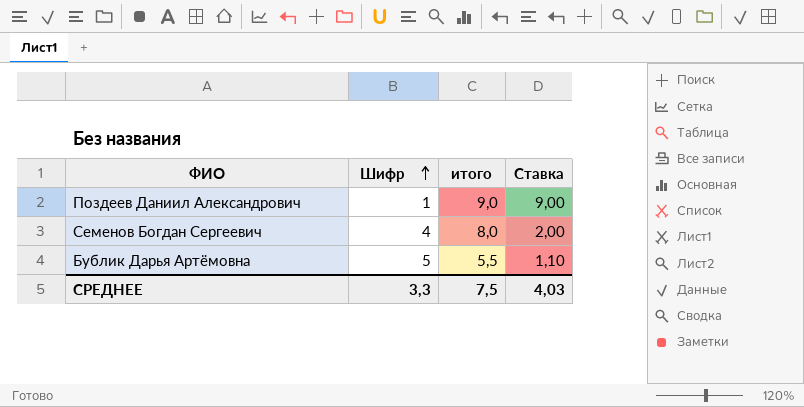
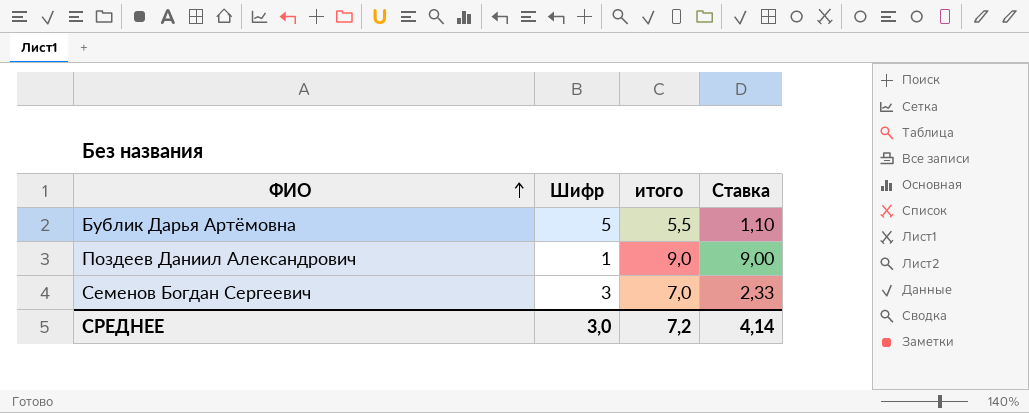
row order: Шифр ascending -> ФИО ascending
Семенов Богдан Сергеевич | Шифр: 4 -> 3
Семенов Богдан Сергеевич | итого: 8,0 -> 7,0
Семенов Богдан Сергеевич | Ставка: 2,00 -> 2,33
СРЕДНЕЕ | Шифр: 3,3 -> 3,0
СРЕДНЕЕ | итого: 7,5 -> 7,2
СРЕДНЕЕ | Ставка: 4,03 -> 4,14

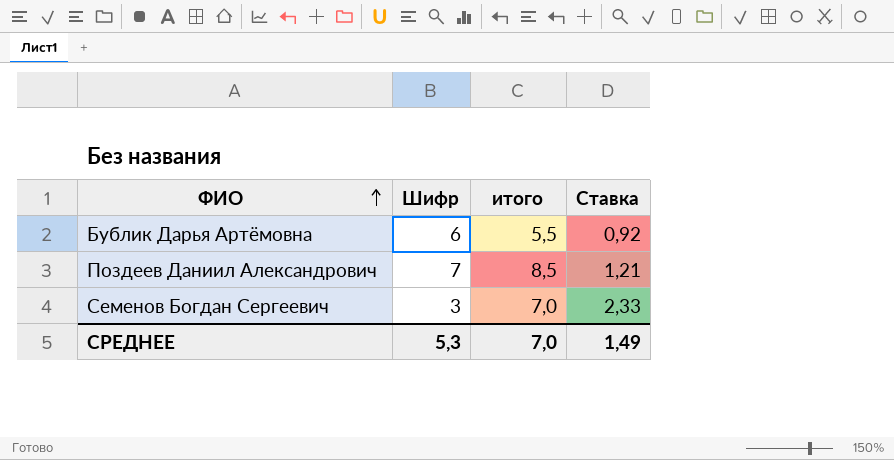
Бублик Дарья Артёмовна | Шифр: 5 -> 6
Бублик Дарья Артёмовна | Ставка: 1,10 -> 0,92
Поздеев Даниил Александрович | Шифр: 1 -> 7
Поздеев Даниил Александрович | итого: 9,0 -> 8,5
Поздеев Даниил Александрович | Ставка: 9,00 -> 1,21
СРЕДНЕЕ | Шифр: 3,0 -> 5,3
СРЕДНЕЕ | итого: 7,2 -> 7,0
СРЕДНЕЕ | Ставка: 4,14 -> 1,49

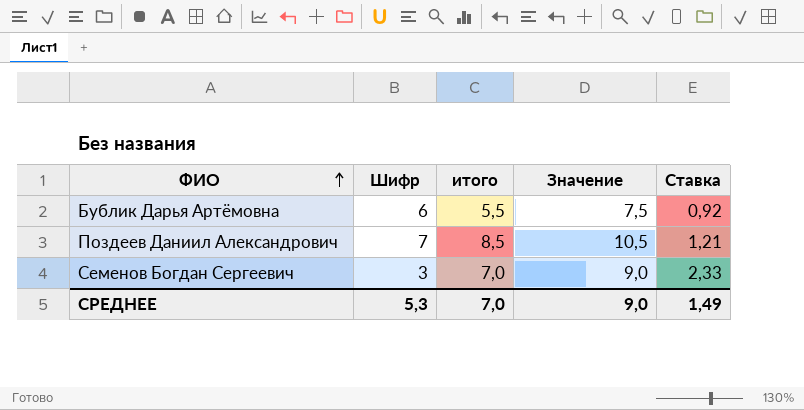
column Значение | formula: none -> [итого] + 2

